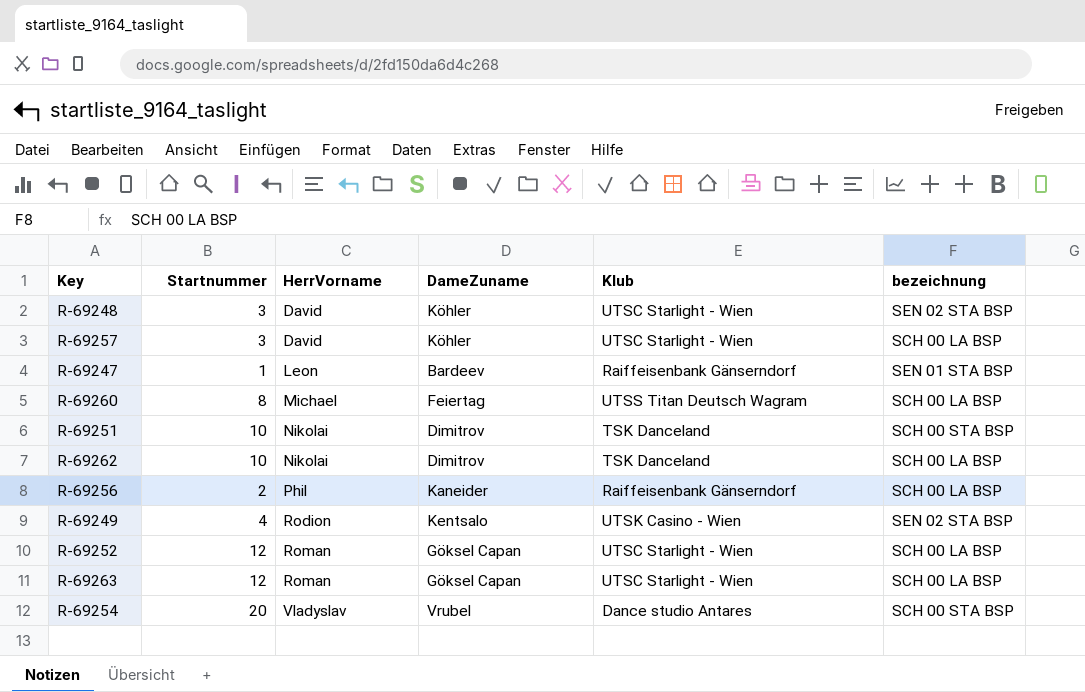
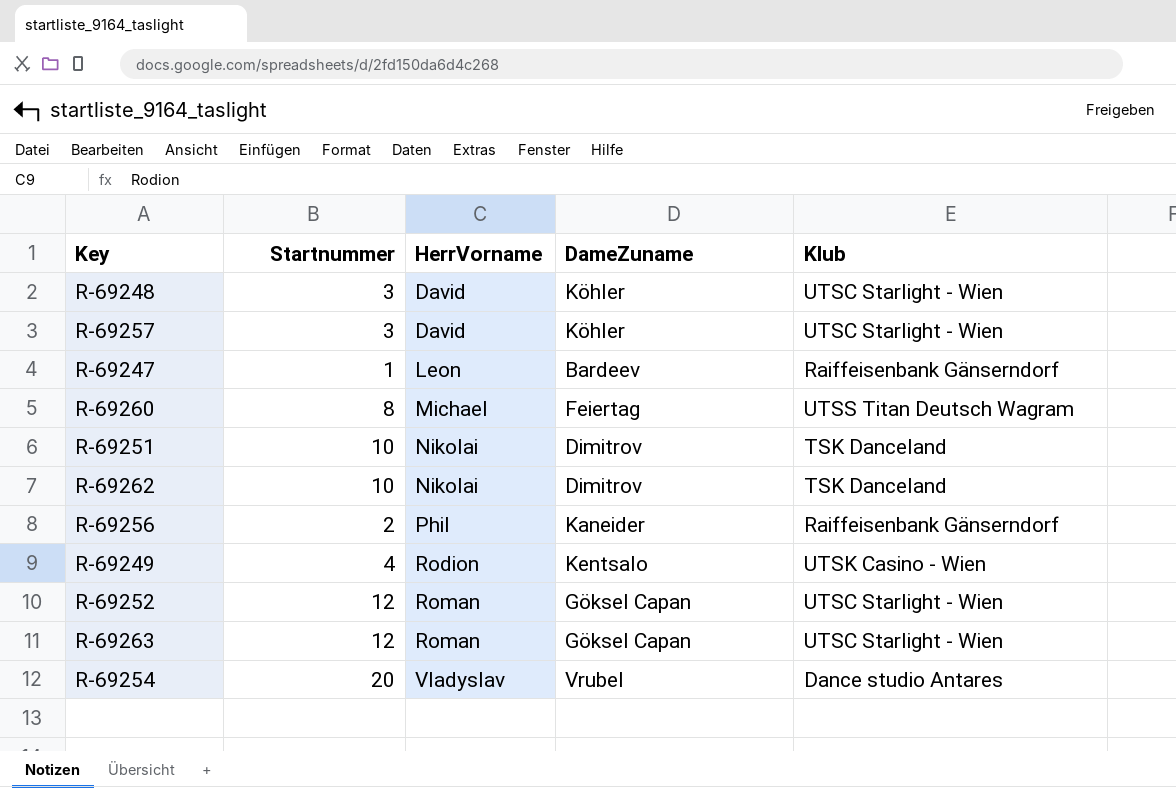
column bezeichnung | position: 6 -> none

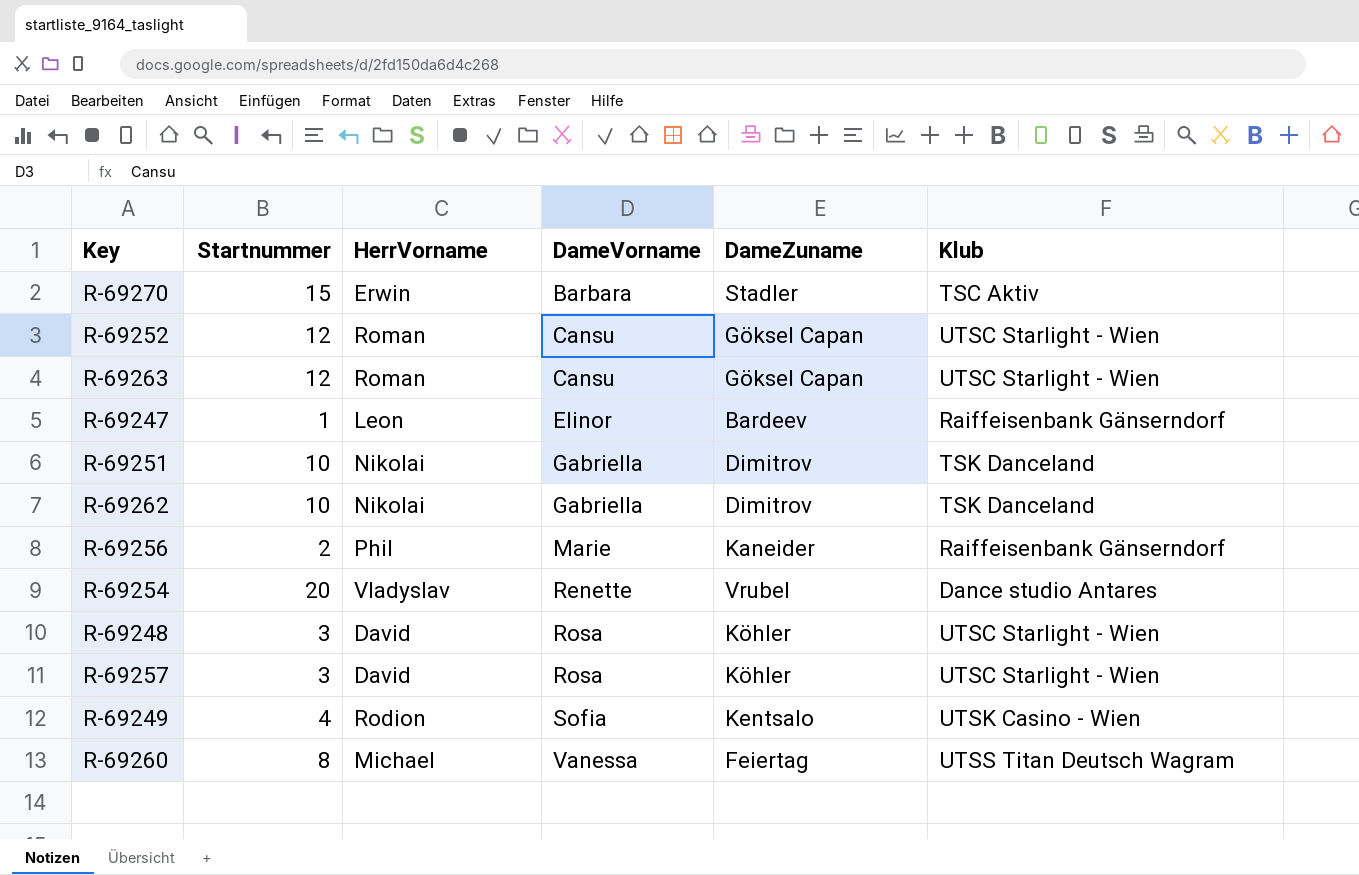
row order: HerrVorname ascending -> DameVorname ascending
column DameVorname | position: none -> 4
row R-69270: none -> 15 | Erwin | Barbara | Stadler | TSC Aktiv

